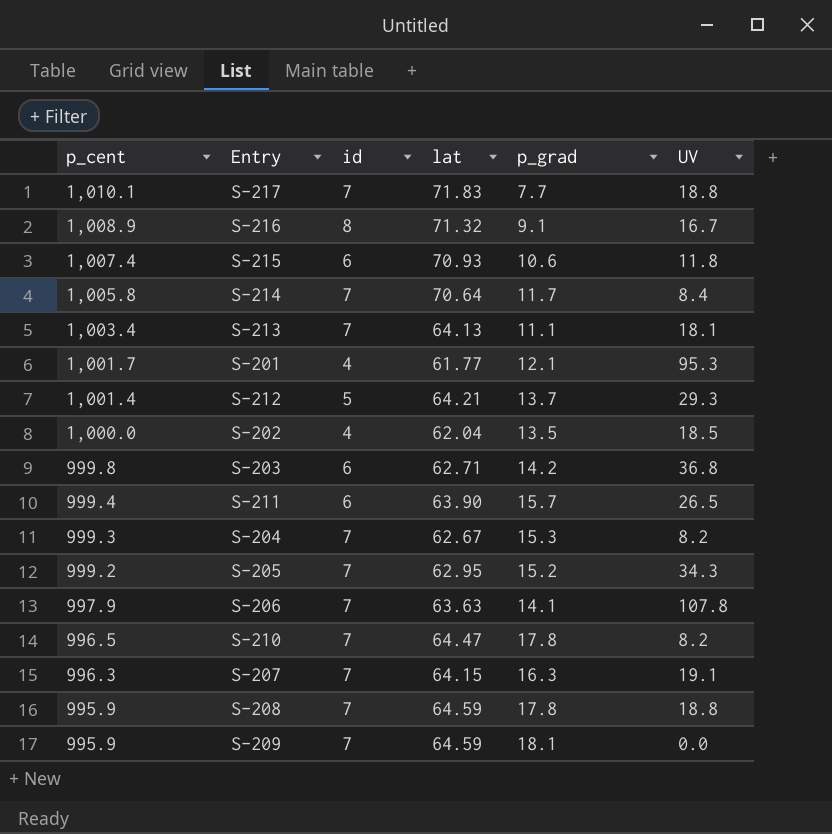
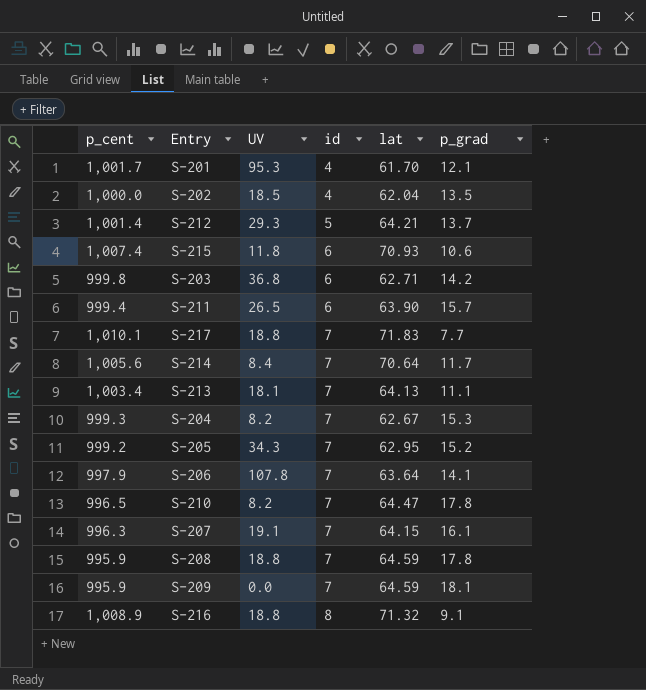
row order: p_cent descending -> id ascending
column UV | position: 6 -> 3
S-201 | lat: 61.77 -> 61.70
S-214 | p_cent: 1,005.8 -> 1,005.6
S-206 | lat: 63.63 -> 63.64
S-207 | p_grad: 16.3 -> 16.1
S-216 | UV: 16.7 -> 18.8

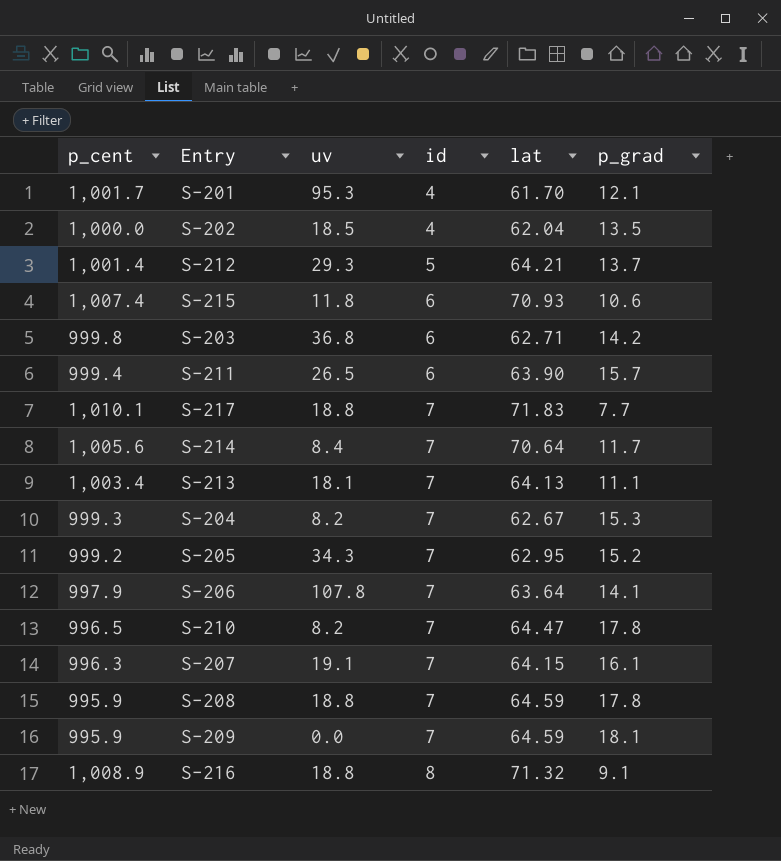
column name: UV -> uv

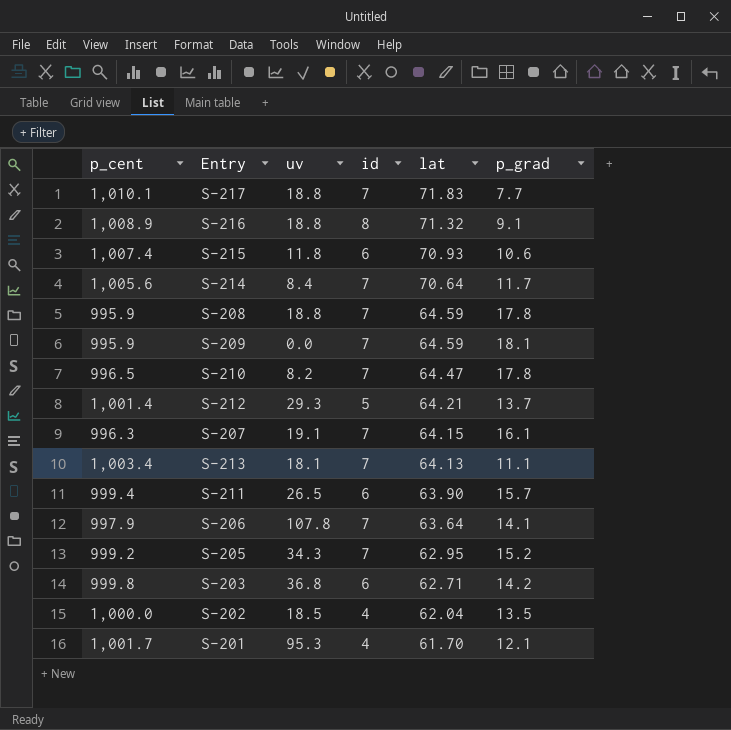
row order: id ascending -> lat descending
row S-204: 999.3 | 8.2 | 7 | 62.67 | 15.3 -> none

